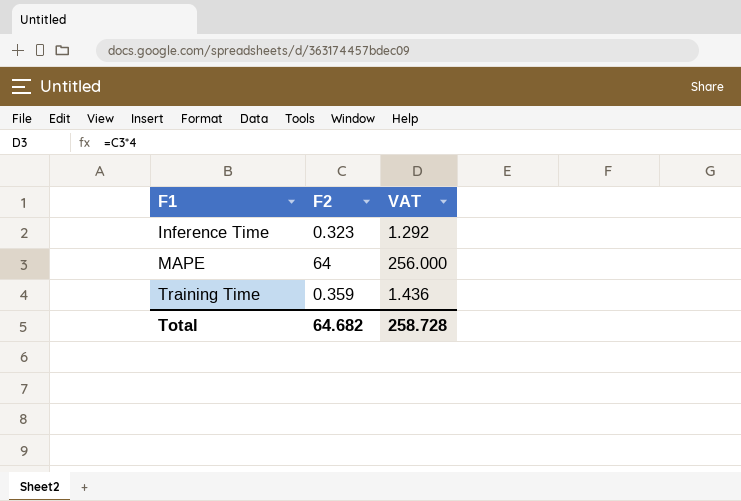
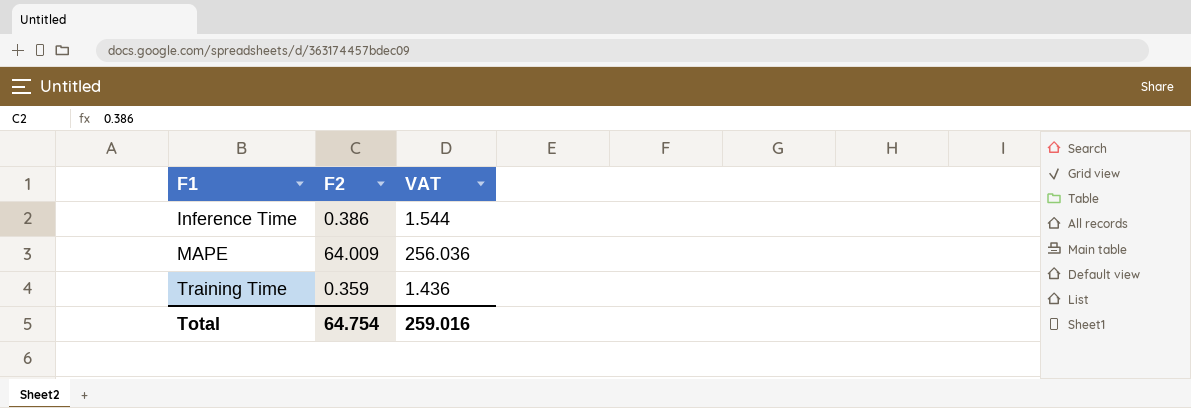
Inference Time | F2: 0.323 -> 0.386
Inference Time | VAT: 1.292 -> 1.544
MAPE | F2: 64 -> 64.009
MAPE | VAT: 256.000 -> 256.036
Total | F2: 64.682 -> 64.754
Total | VAT: 258.728 -> 259.016

